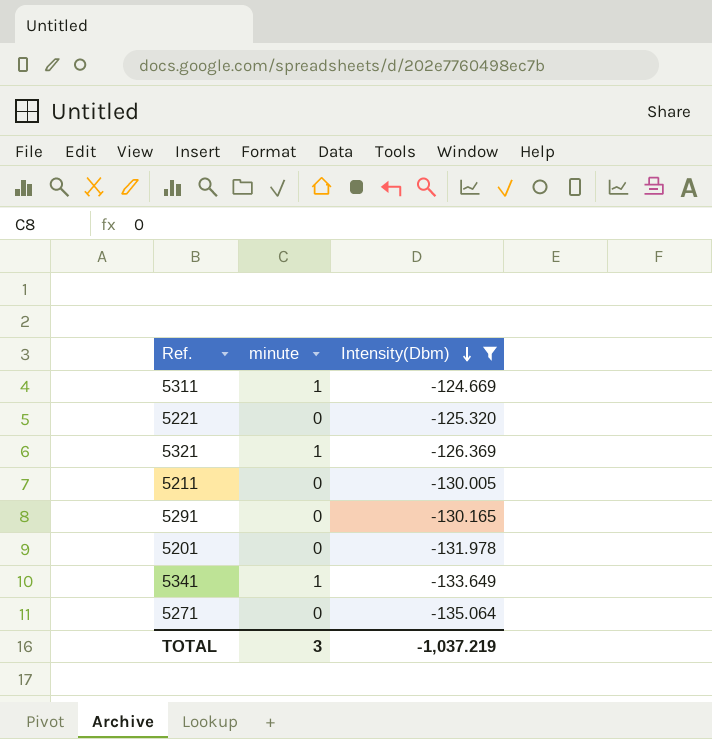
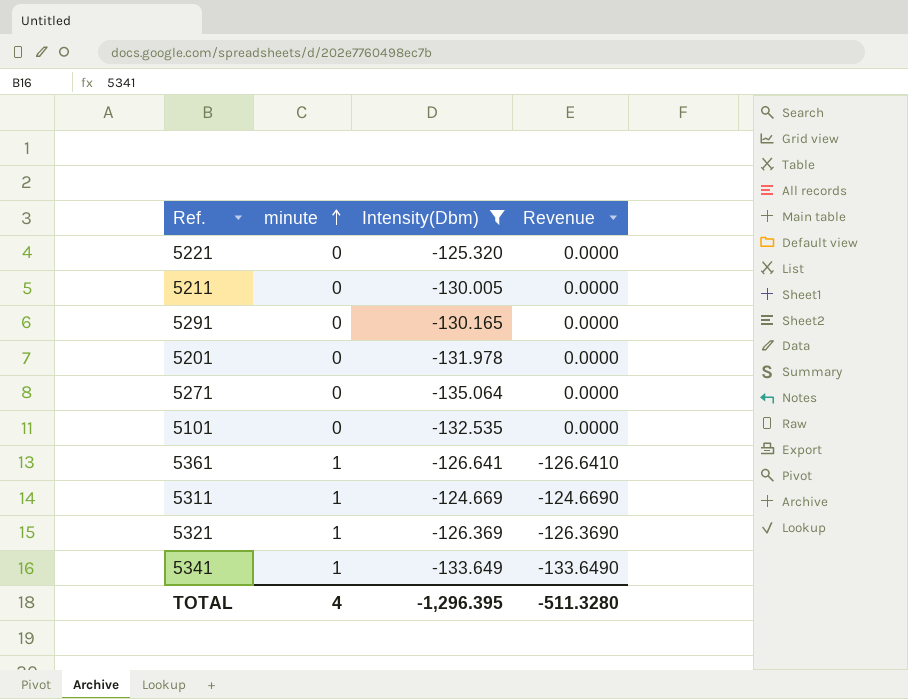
row order: Intensity(Dbm) descending -> minute ascending
column Revenue | formula: none -> [minute] * [Intensity(Dbm)]
row 5101: none -> 0 | -132.535 | 0.0000
row 5361: none -> 1 | -126.641 | -126.6410
TOTAL | minute: 3 -> 4
TOTAL | Intensity(Dbm): -1,037.219 -> -1,296.395

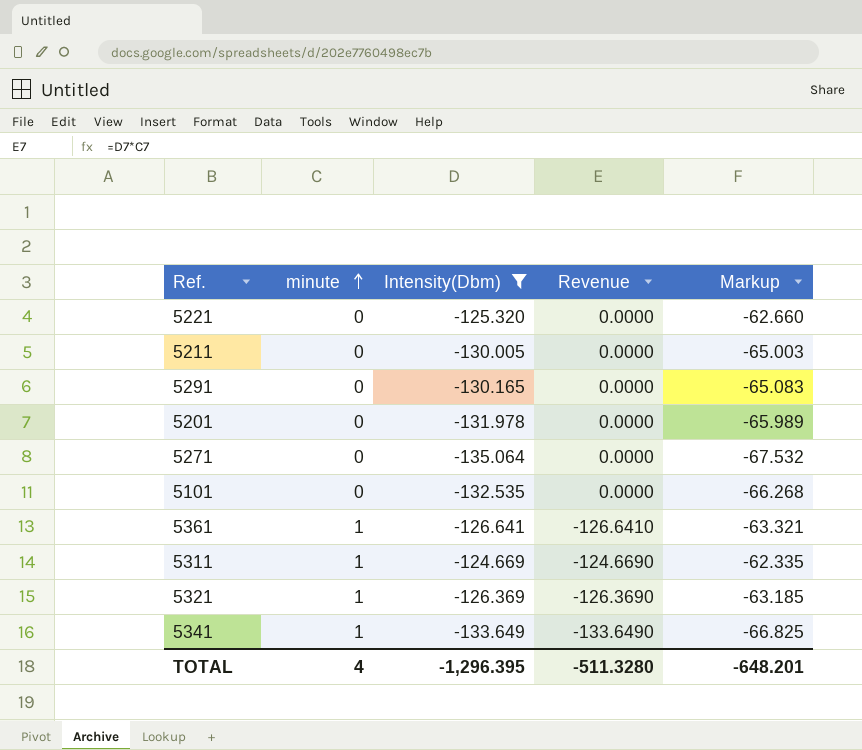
column Markup | formula: none -> [Intensity(Dbm)] * 0.5

